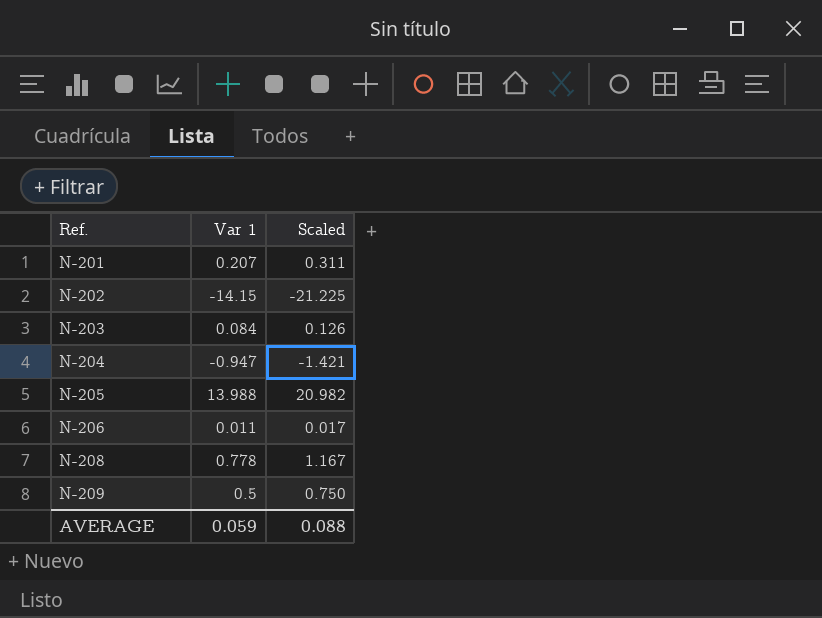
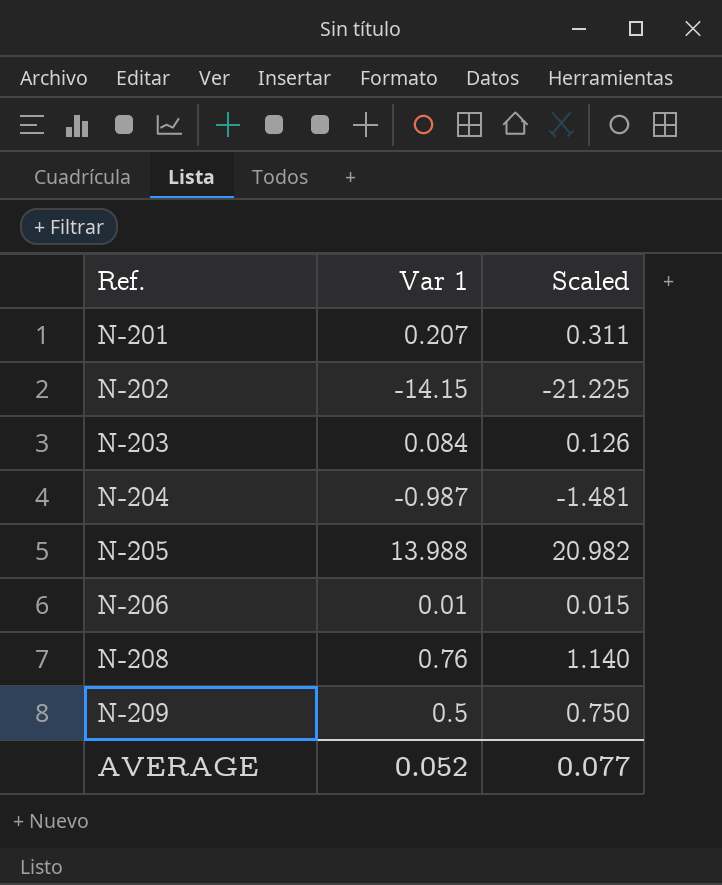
N-204 | Var 1: -0.947 -> -0.987
N-204 | Scaled: -1.421 -> -1.481
N-206 | Var 1: 0.011 -> 0.01
N-206 | Scaled: 0.017 -> 0.015
N-208 | Var 1: 0.778 -> 0.76
N-208 | Scaled: 1.167 -> 1.140
AVERAGE | Var 1: 0.059 -> 0.052
AVERAGE | Scaled: 0.088 -> 0.077

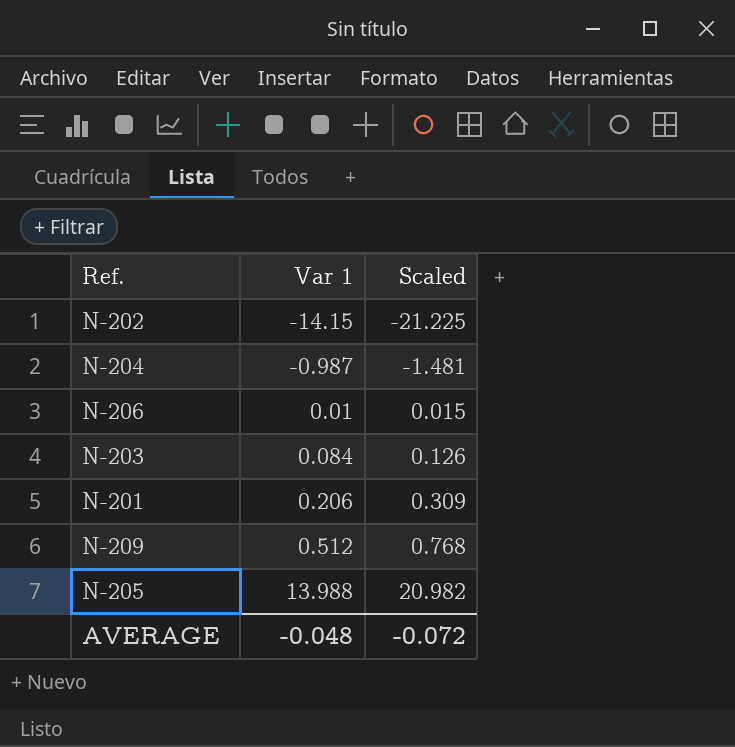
row order: Ref. ascending -> Var 1 ascending
row N-208: 0.76 | 1.140 -> none
N-201 | Var 1: 0.207 -> 0.206
N-201 | Scaled: 0.311 -> 0.309
N-209 | Var 1: 0.5 -> 0.512
N-209 | Scaled: 0.750 -> 0.768
AVERAGE | Var 1: 0.052 -> -0.048
AVERAGE | Scaled: 0.077 -> -0.072

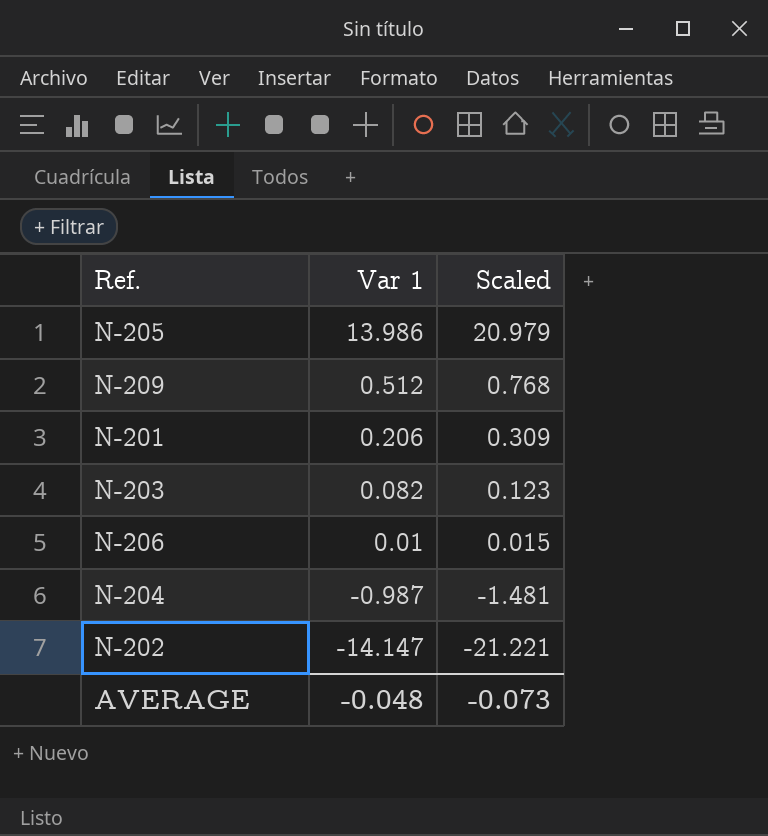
row order: Var 1 ascending -> Var 1 descending
N-205 | Var 1: 13.988 -> 13.986
N-205 | Scaled: 20.982 -> 20.979
N-203 | Var 1: 0.084 -> 0.082
N-203 | Scaled: 0.126 -> 0.123
N-202 | Var 1: -14.15 -> -14.147
N-202 | Scaled: -21.225 -> -21.221
AVERAGE | Scaled: -0.072 -> -0.073

